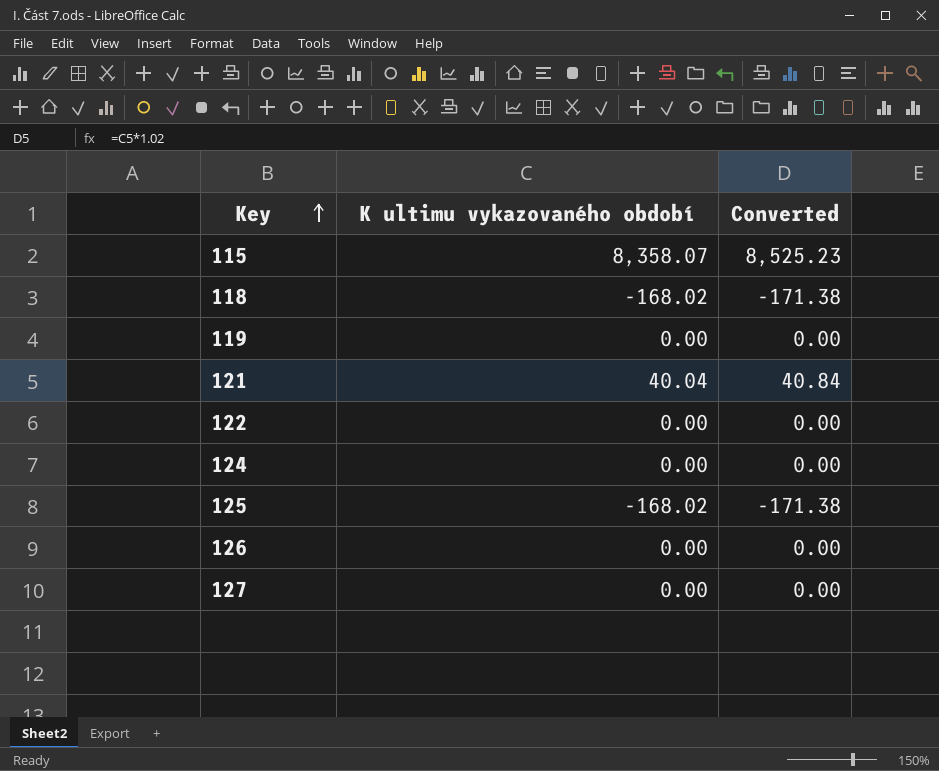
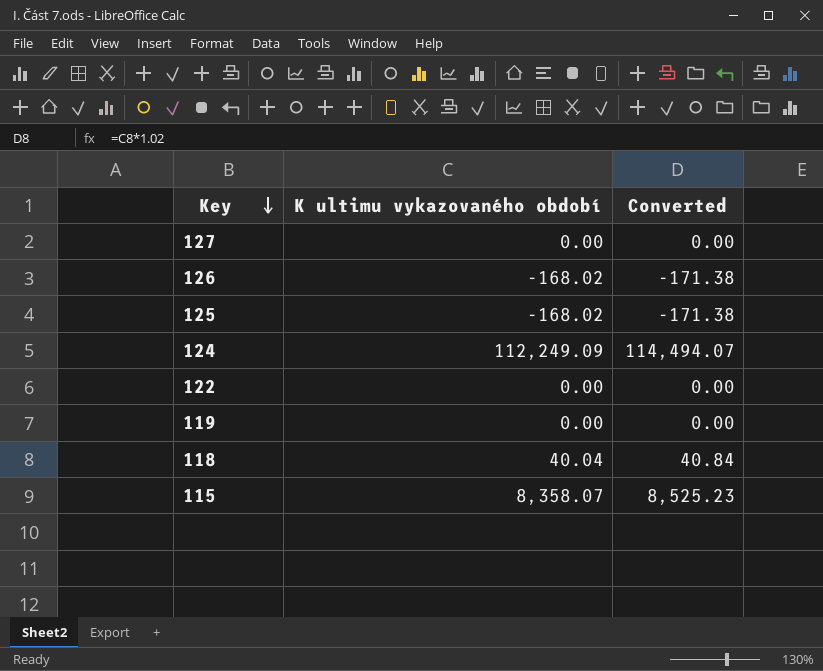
row order: Key ascending -> Key descending
row 121: 40.04 | 40.84 -> none
126 | K ultimu vykazovaného období: 0.00 -> -168.02
126 | Converted: 0.00 -> -171.38
124 | K ultimu vykazovaného období: 0.00 -> 112,249.09
124 | Converted: 0.00 -> 114,494.07
118 | K ultimu vykazovaného období: -168.02 -> 40.04
118 | Converted: -171.38 -> 40.84

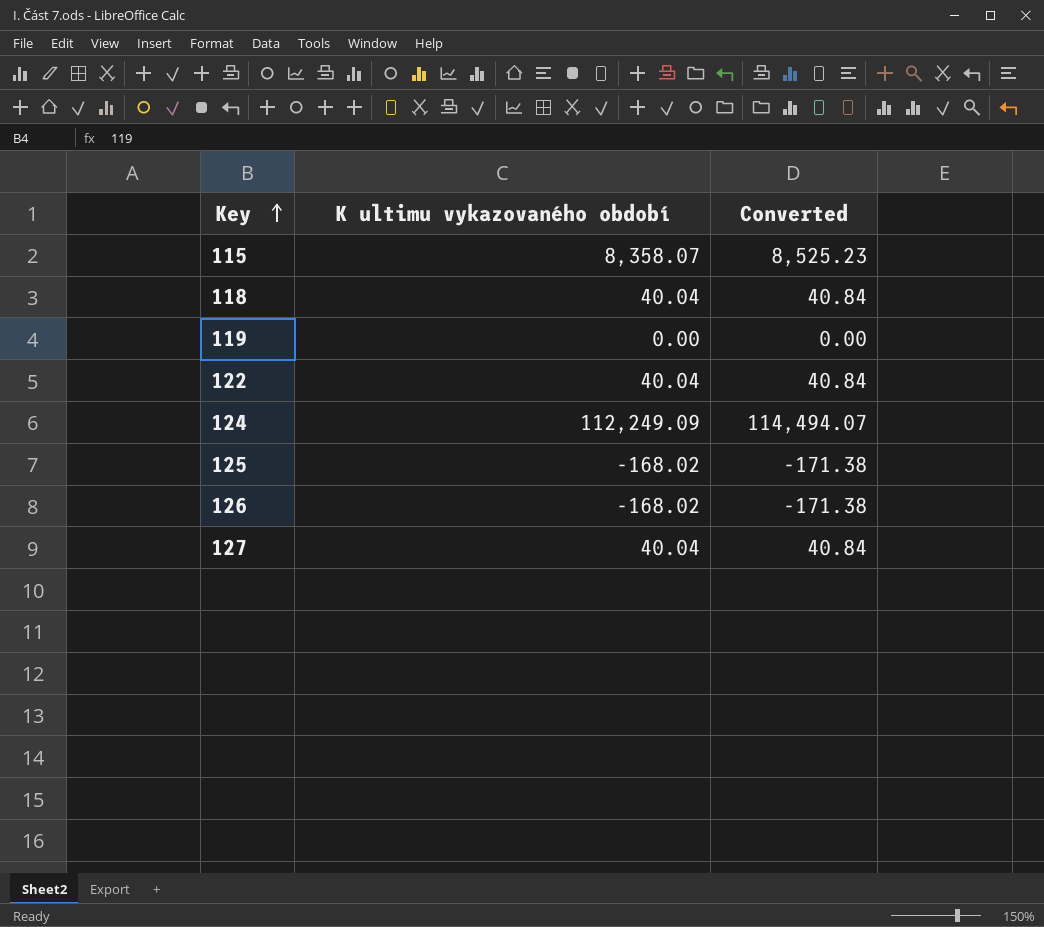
row order: Key descending -> Key ascending
122 | K ultimu vykazovaného období: 0.00 -> 40.04
122 | Converted: 0.00 -> 40.84
127 | K ultimu vykazovaného období: 0.00 -> 40.04
127 | Converted: 0.00 -> 40.84

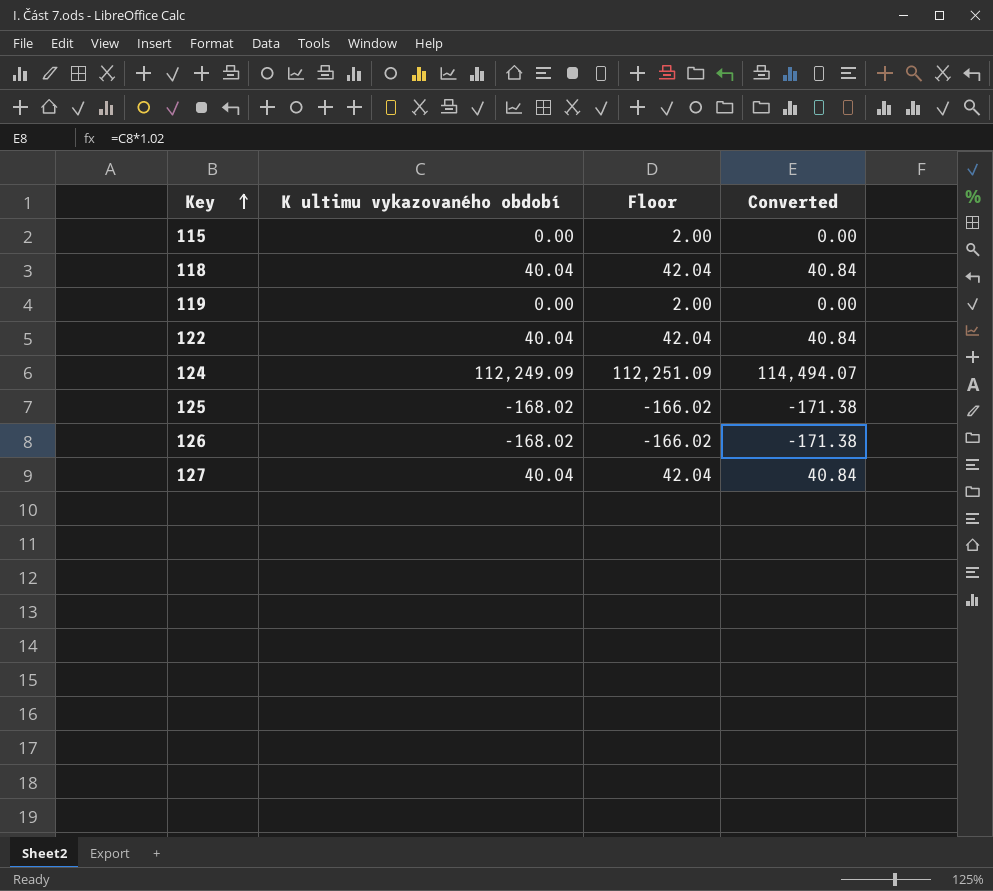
column Floor | formula: none -> [K ultimu vykazovaného období] + 2
115 | K ultimu vykazovaného období: 8,358.07 -> 0.00
115 | Converted: 8,525.23 -> 0.00

